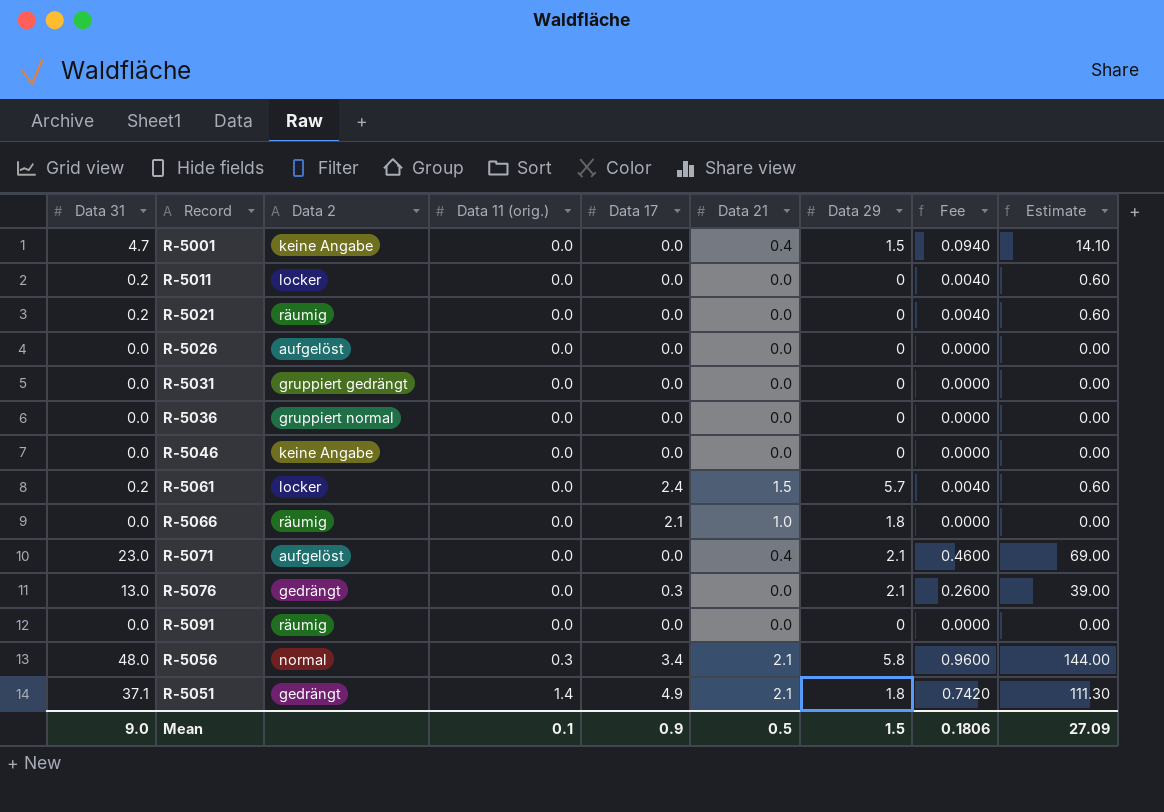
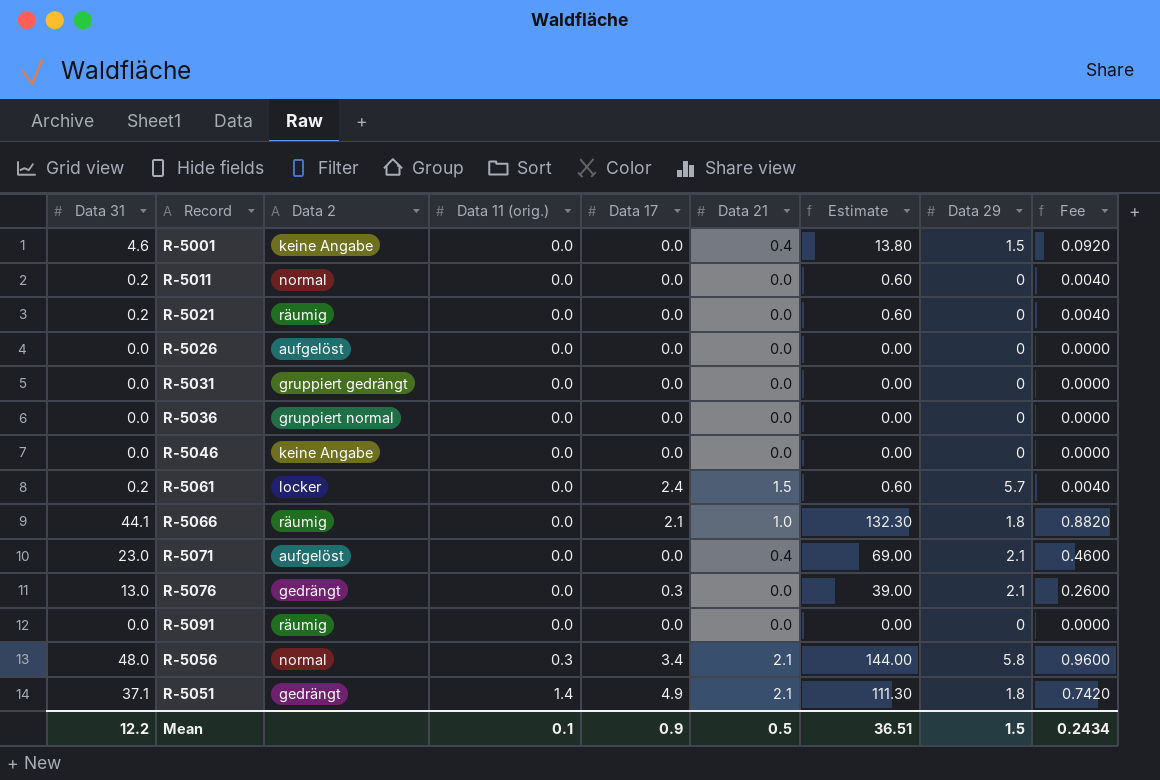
column Estimate | position: 9 -> 7
R-5001 | Data 31: 4.7 -> 4.6
R-5001 | Estimate: 14.10 -> 13.80
R-5001 | Fee: 0.0940 -> 0.0920
R-5011 | Data 2: locker -> normal
R-5066 | Data 31: 0.0 -> 44.1
R-5066 | Estimate: 0.00 -> 132.30
R-5066 | Fee: 0.0000 -> 0.8820
Mean | Data 31: 9.0 -> 12.2
Mean | Estimate: 27.09 -> 36.51
Mean | Fee: 0.1806 -> 0.2434

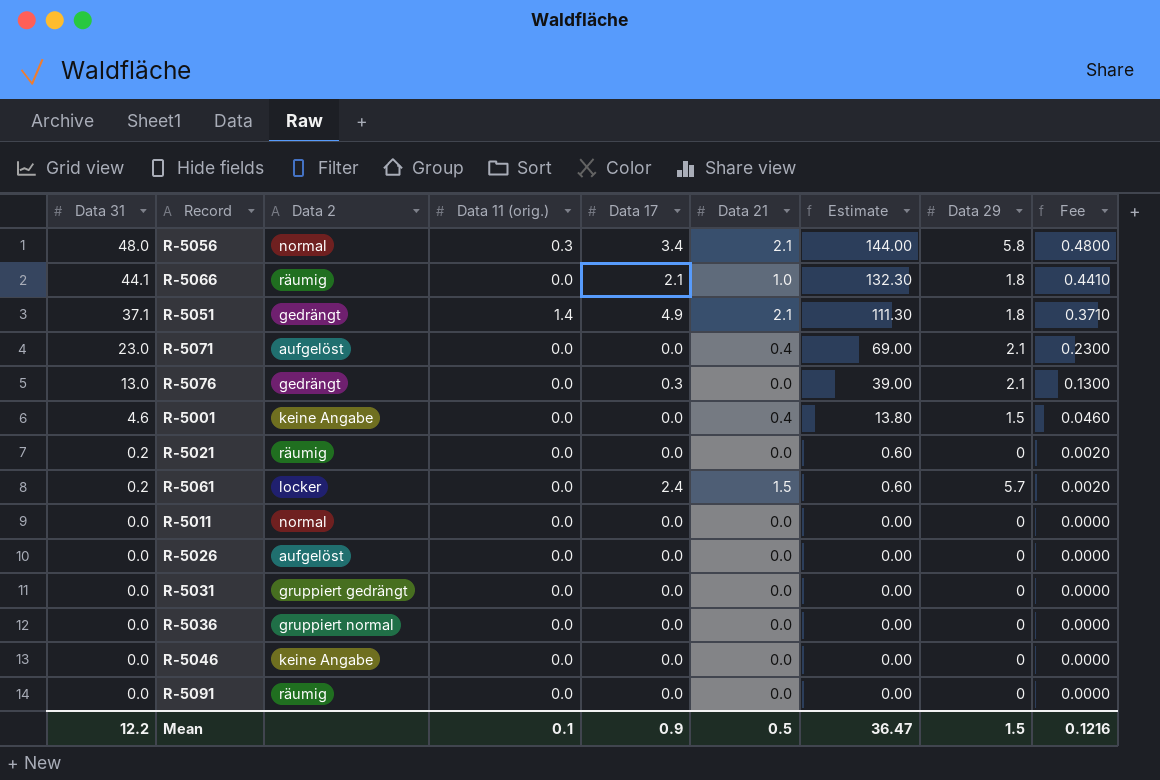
row order: Data 11 (orig.) ascending -> Data 31 descending
column Fee | formula: [Data 31] * 0.02 -> [Data 31] * 0.01
R-5011 | Data 31: 0.2 -> 0.0
R-5011 | Estimate: 0.60 -> 0.00
Mean | Estimate: 36.51 -> 36.47
Mean | Fee: 0.2434 -> 0.1216

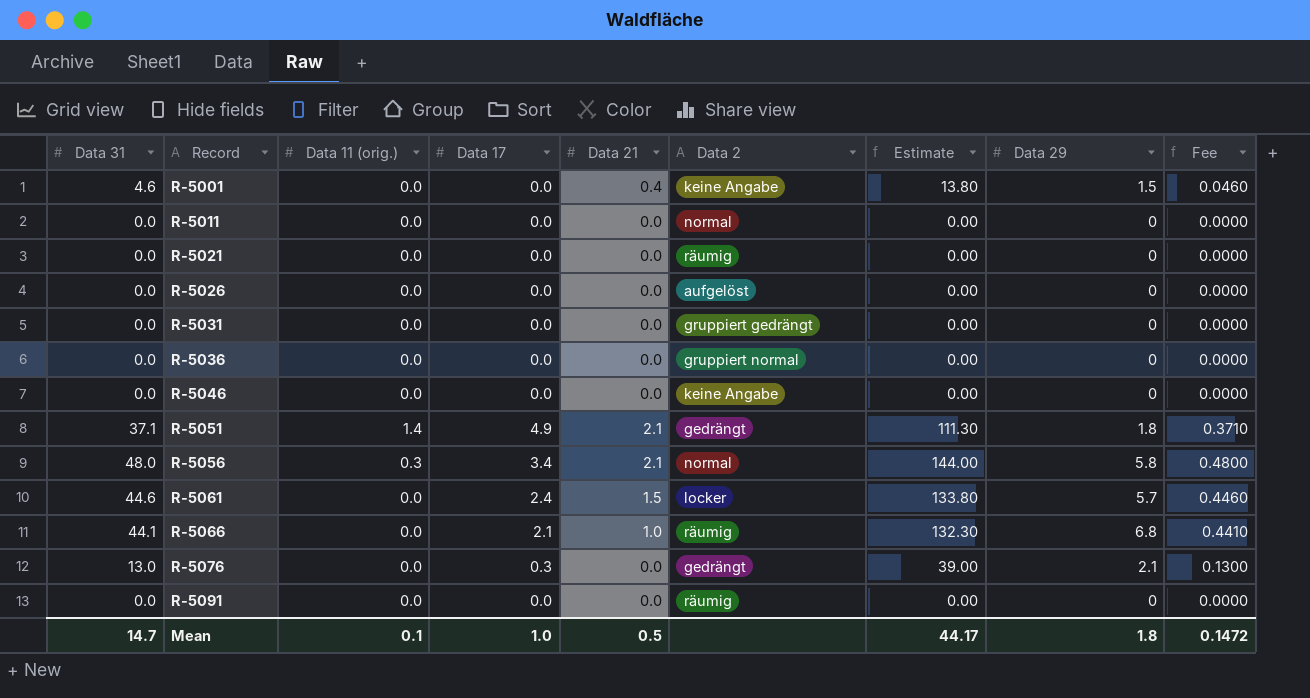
row order: Data 31 descending -> Record ascending
column Data 2 | position: 3 -> 6
row R-5071: 23.0 | aufgelöst | 0.0 | 0.0 | 0.4 | 69.00 | 2.1 | 0.2300 -> none
R-5021 | Data 31: 0.2 -> 0.0
R-5021 | Estimate: 0.60 -> 0.00
R-5021 | Fee: 0.0020 -> 0.0000
R-5061 | Data 31: 0.2 -> 44.6
R-5061 | Estimate: 0.60 -> 133.80
R-5061 | Fee: 0.0020 -> 0.4460
R-5066 | Data 29: 1.8 -> 6.8
Mean | Data 31: 12.2 -> 14.7
Mean | Data 17: 0.9 -> 1.0
Mean | Estimate: 36.47 -> 44.17
Mean | Data 29: 1.5 -> 1.8
Mean | Fee: 0.1216 -> 0.1472

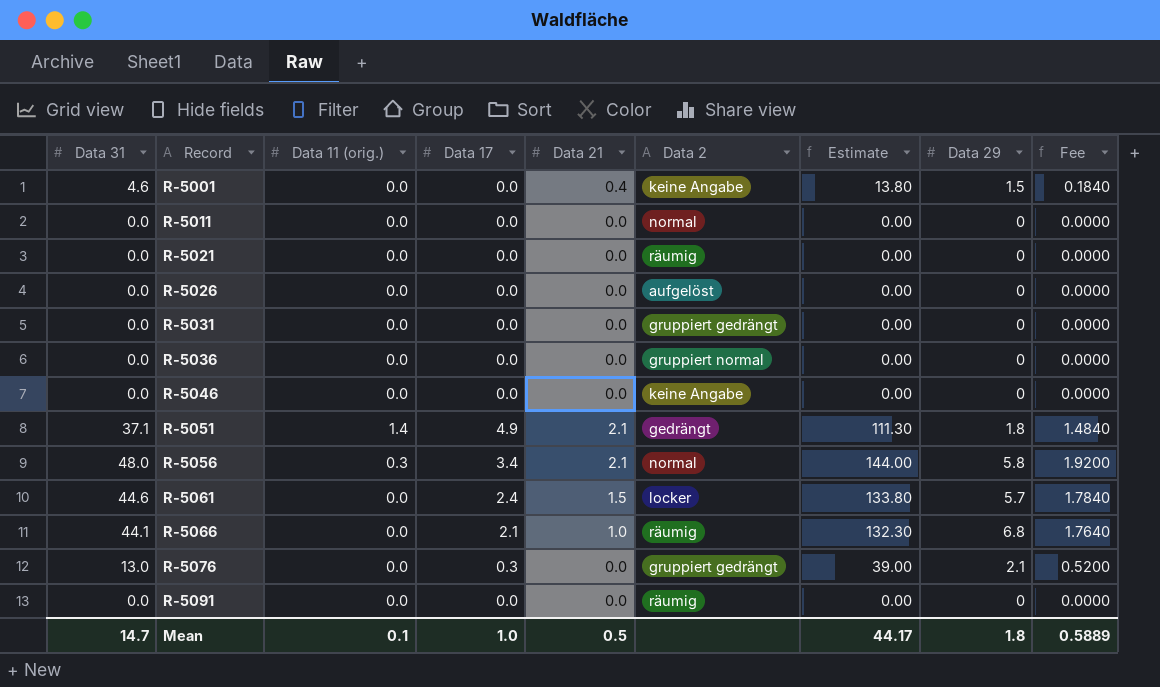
column Fee | formula: [Data 31] * 0.01 -> [Data 31] * 0.04
R-5076 | Data 2: gedrängt -> gruppiert gedrängt
Mean | Fee: 0.1472 -> 0.5889

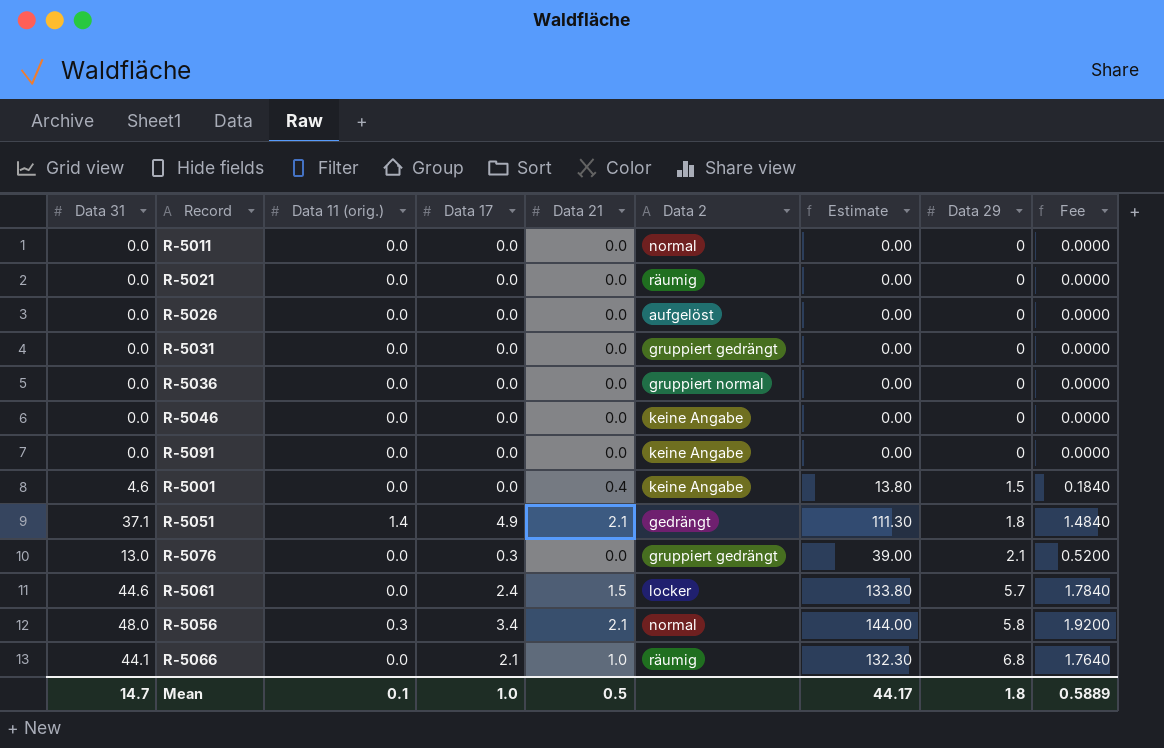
row order: Record ascending -> Data 29 ascending
R-5091 | Data 2: räumig -> keine Angabe

